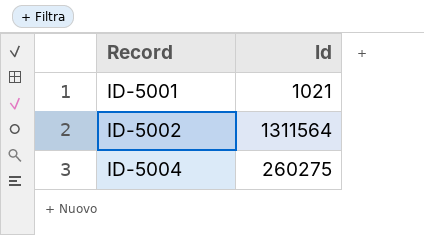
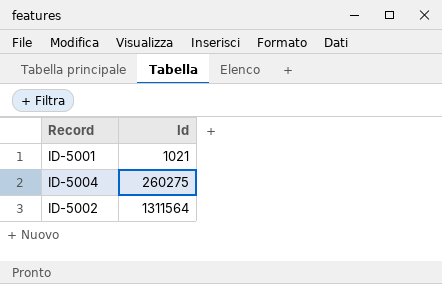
row order: Record ascending -> Id ascending

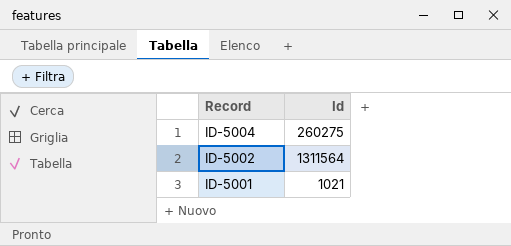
row order: Id ascending -> Record descending

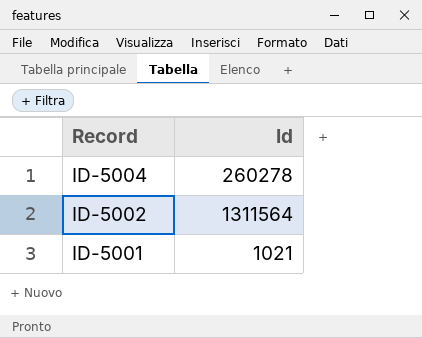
ID-5004 | Id: 260275 -> 260278

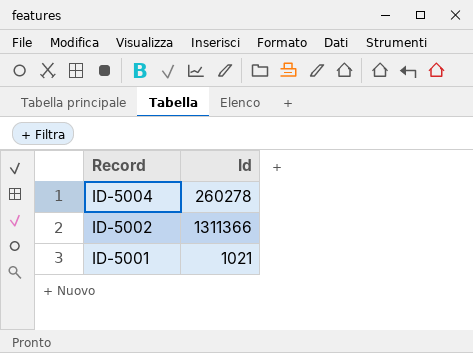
ID-5002 | Id: 1311564 -> 1311366

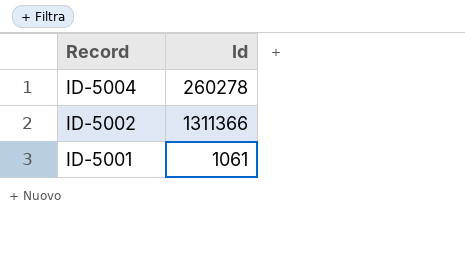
ID-5001 | Id: 1021 -> 1061

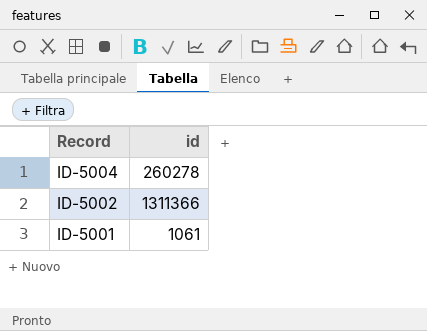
column name: Id -> id

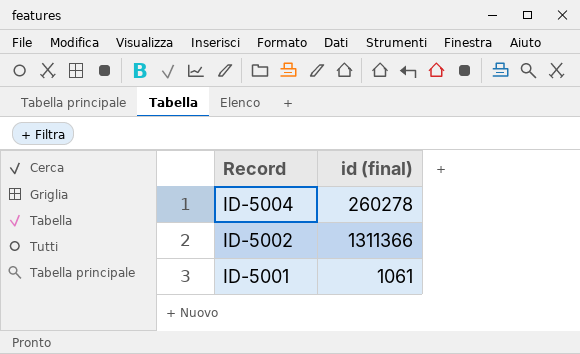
column name: id -> id (final)

